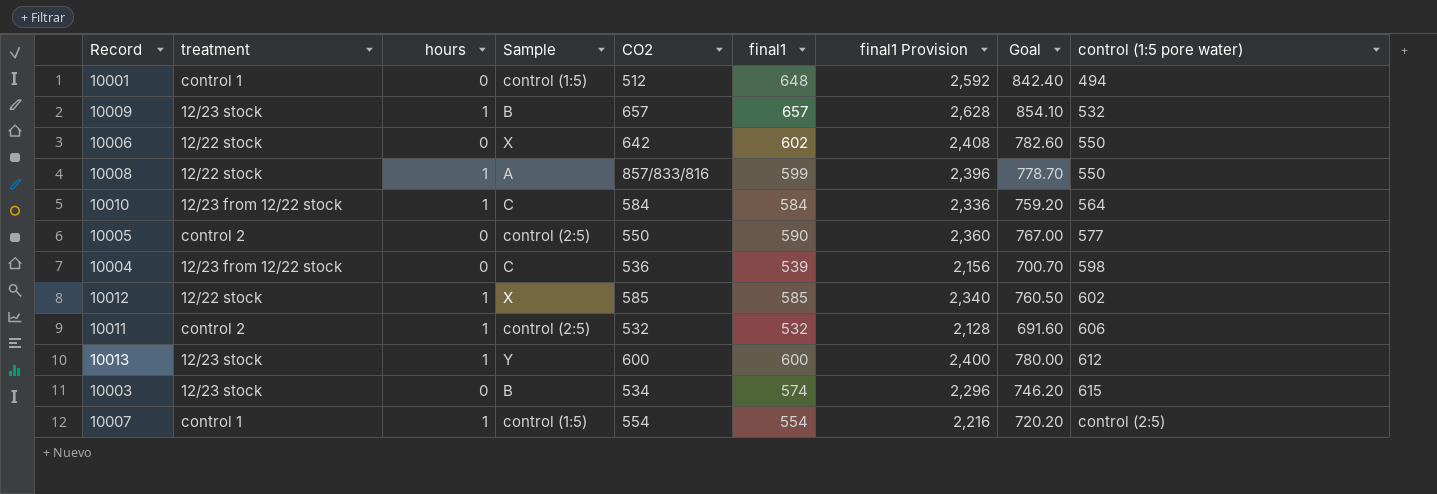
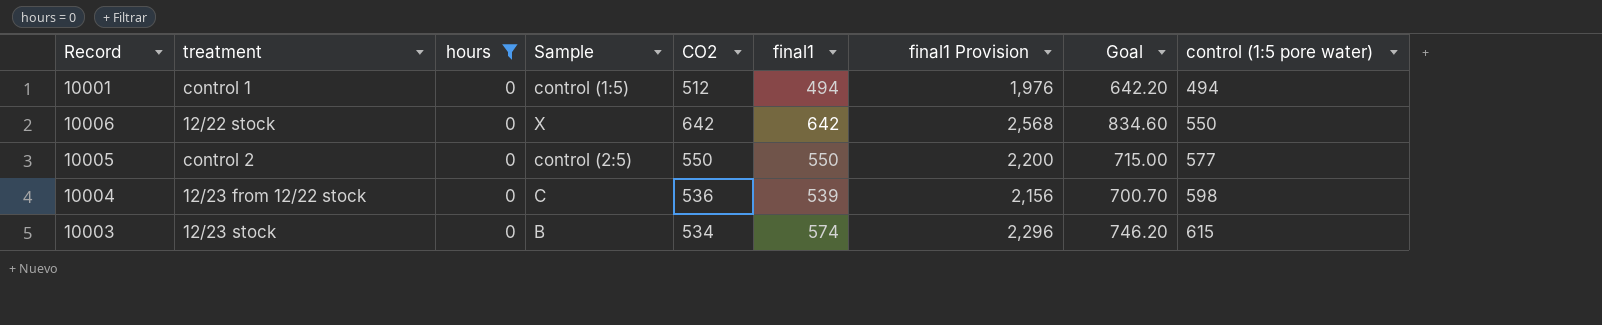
filter: none -> hours = 0
10001 | final1: 648 -> 494
10001 | final1 Provision: 2,592 -> 1,976
10001 | Goal: 842.40 -> 642.20
10006 | final1: 602 -> 642
10006 | final1 Provision: 2,408 -> 2,568
10006 | Goal: 782.60 -> 834.60
10005 | final1: 590 -> 550
10005 | final1 Provision: 2,360 -> 2,200
10005 | Goal: 767.00 -> 715.00

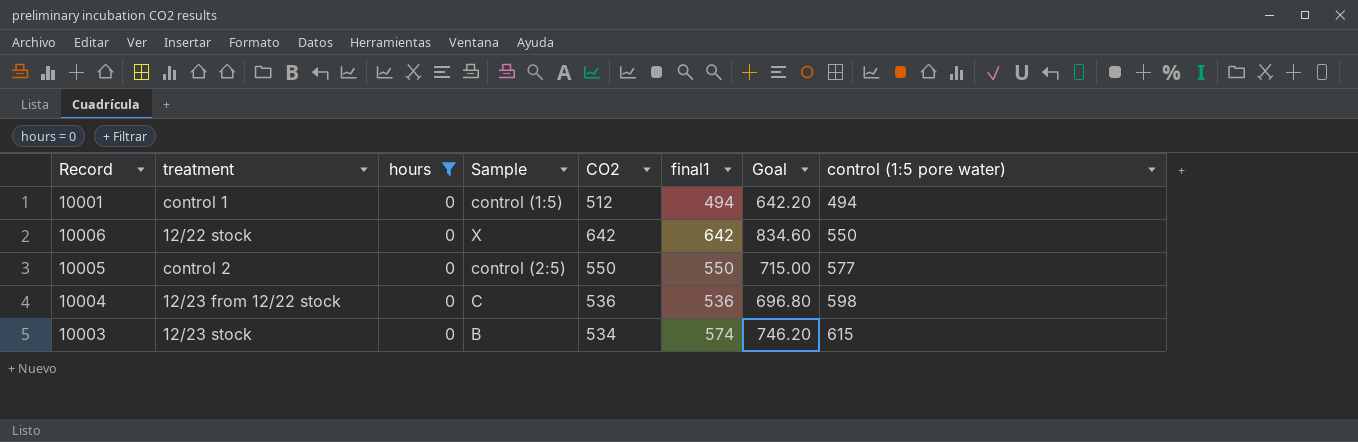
column final1 Provision | formula: [final1] * 4 -> none
10004 | final1: 539 -> 536
10004 | Goal: 700.70 -> 696.80

